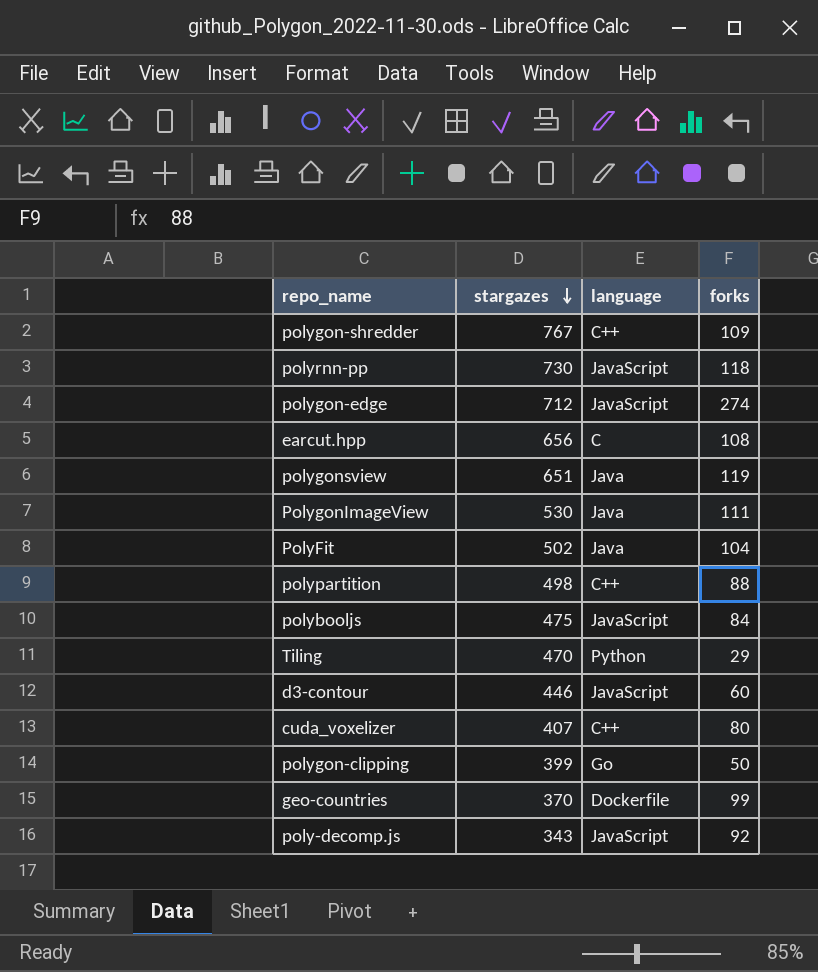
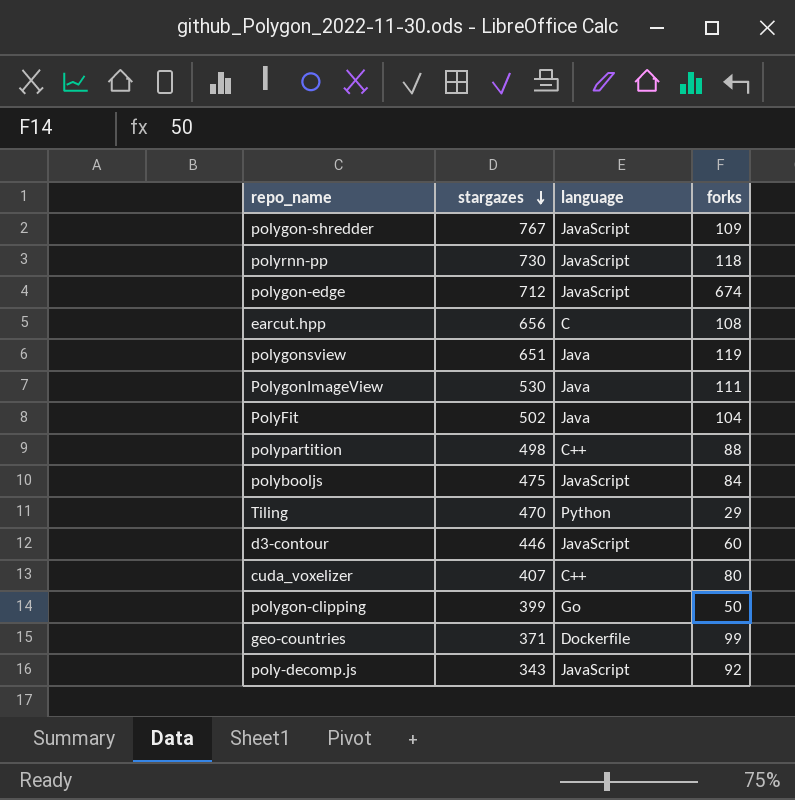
polygon-shredder | language: C++ -> JavaScript
polygon-edge | forks: 274 -> 674
geo-countries | stargazes: 370 -> 371

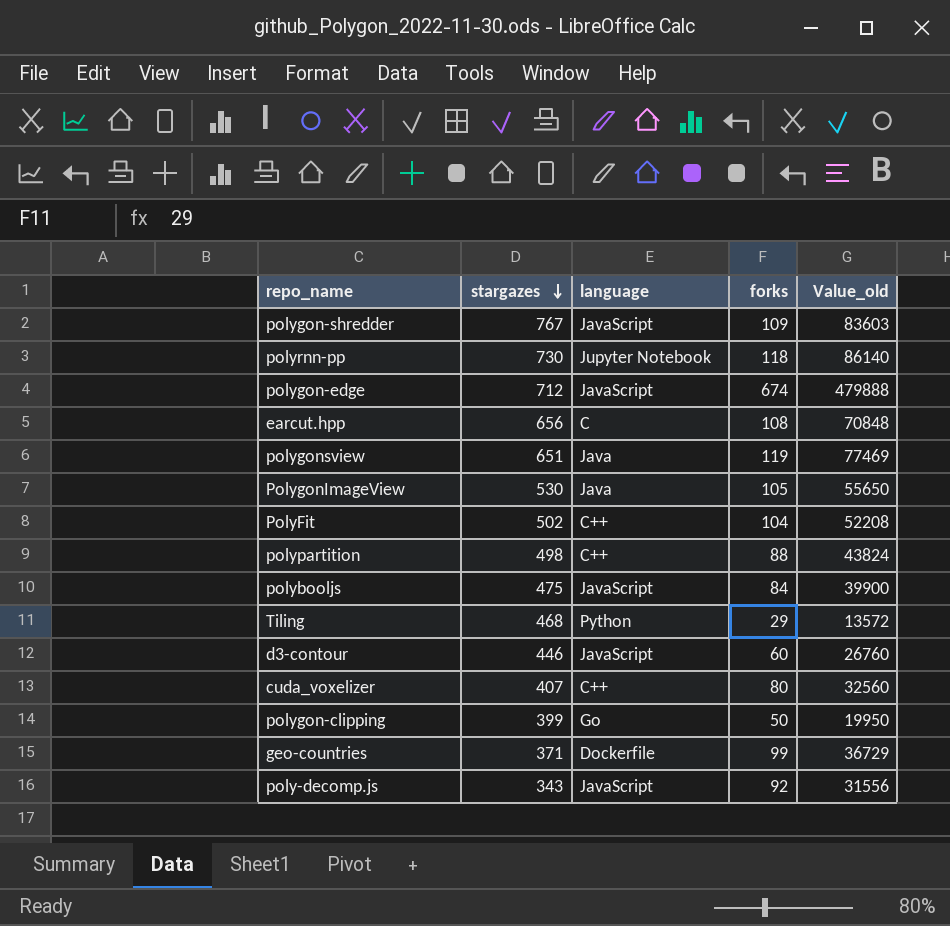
column Value_old | formula: none -> [stargazes] * [forks]
polyrnn-pp | language: JavaScript -> Jupyter Notebook
PolygonImageView | forks: 111 -> 105
PolyFit | language: Java -> C++
Tiling | stargazes: 470 -> 468

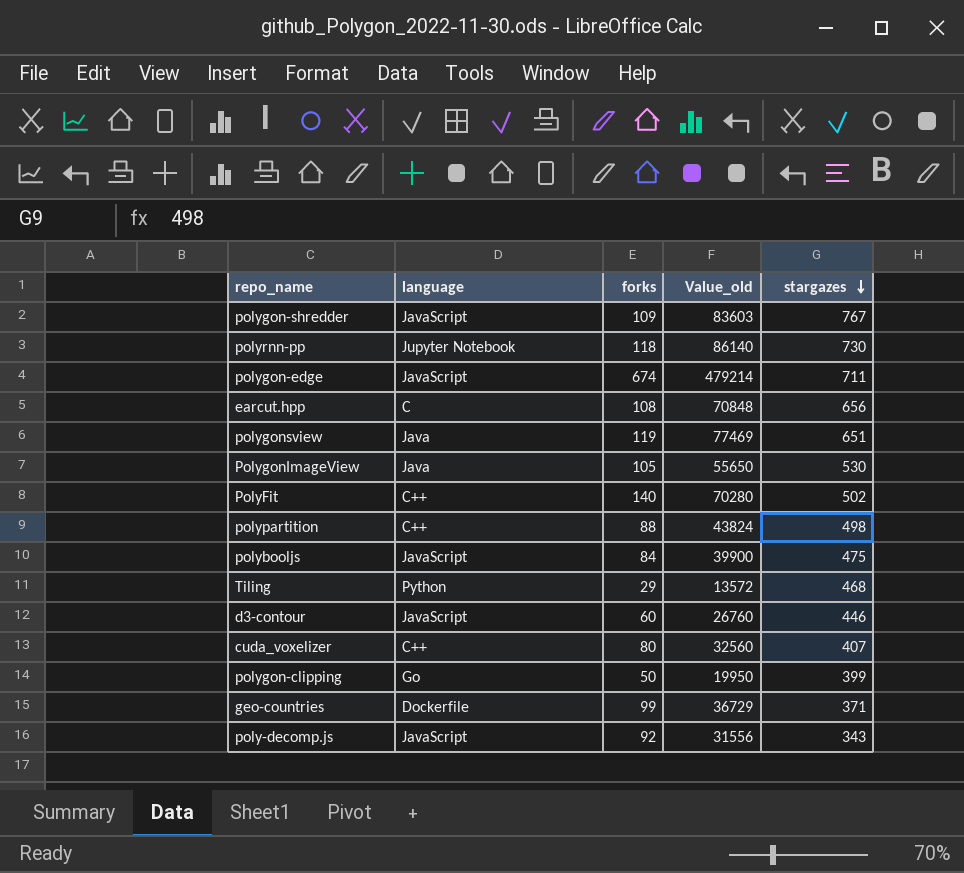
column stargazes | position: 2 -> 5
polygon-edge | Value_old: 479888 -> 479214
polygon-edge | stargazes: 712 -> 711
PolyFit | forks: 104 -> 140
PolyFit | Value_old: 52208 -> 70280

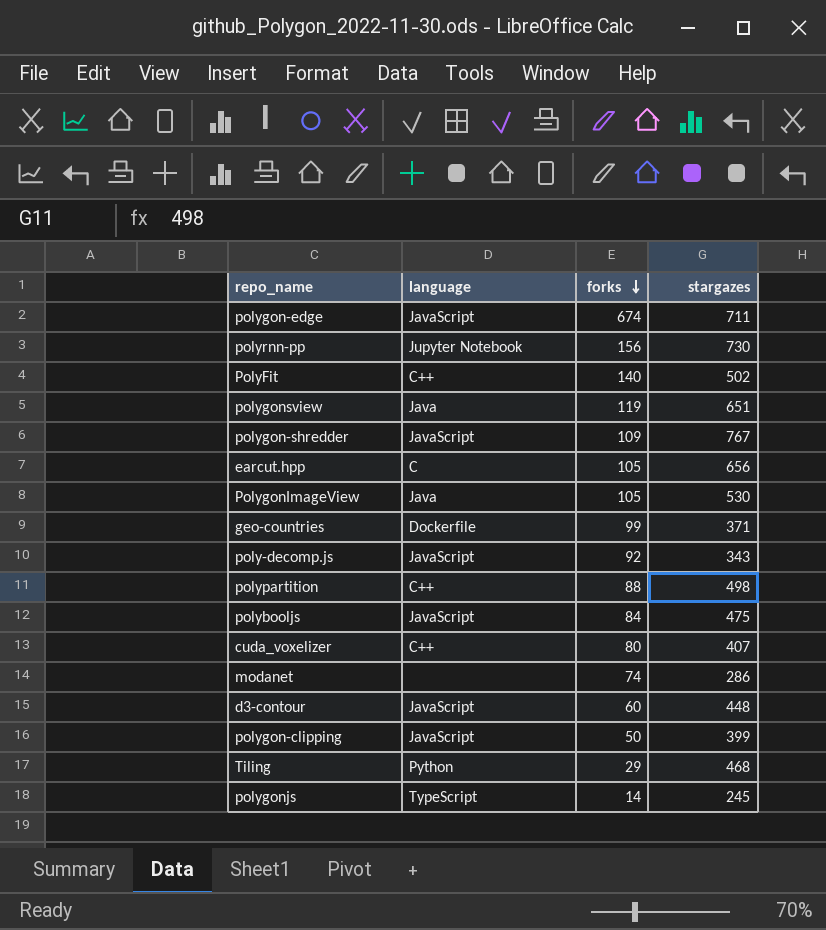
row order: stargazes descending -> forks descending
column Value_old | formula: [forks] * [stargazes] -> none
polyrnn-pp | forks: 118 -> 156
earcut.hpp | forks: 108 -> 105
row modanet: none -> none | 74 | 286
d3-contour | stargazes: 446 -> 448
polygon-clipping | language: Go -> JavaScript
row polygonjs: none -> TypeScript | 14 | 245

